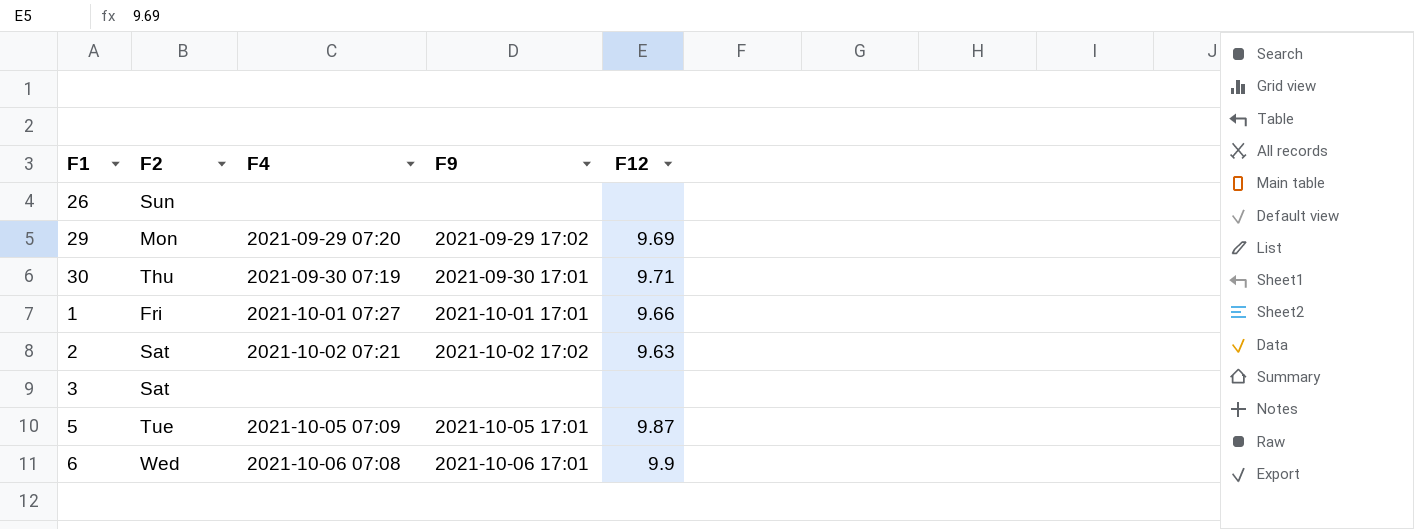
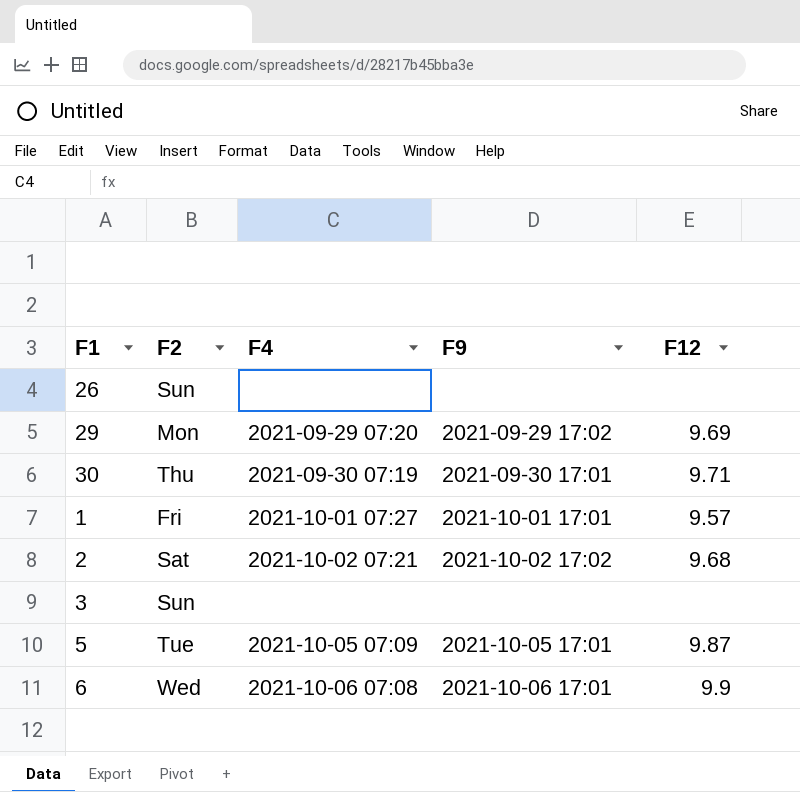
1 | F12: 9.66 -> 9.57
2 | F12: 9.63 -> 9.68
3 | F2: Sat -> Sun

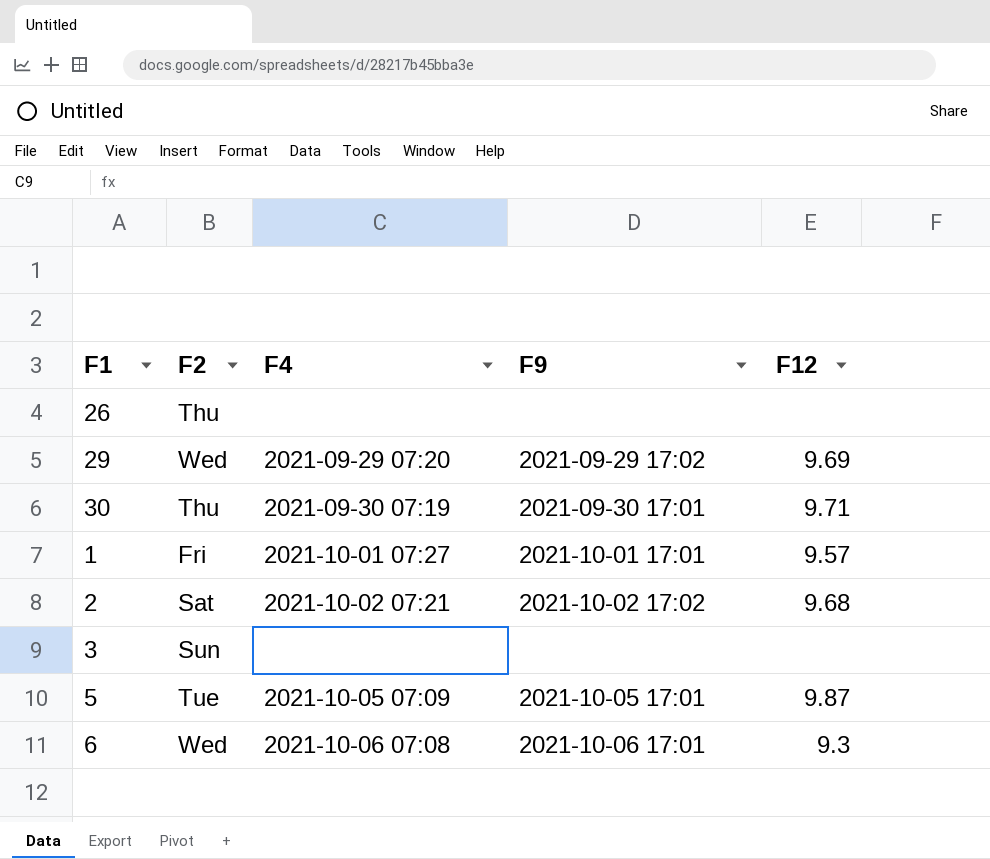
26 | F2: Sun -> Thu
29 | F2: Mon -> Wed
6 | F12: 9.9 -> 9.3

